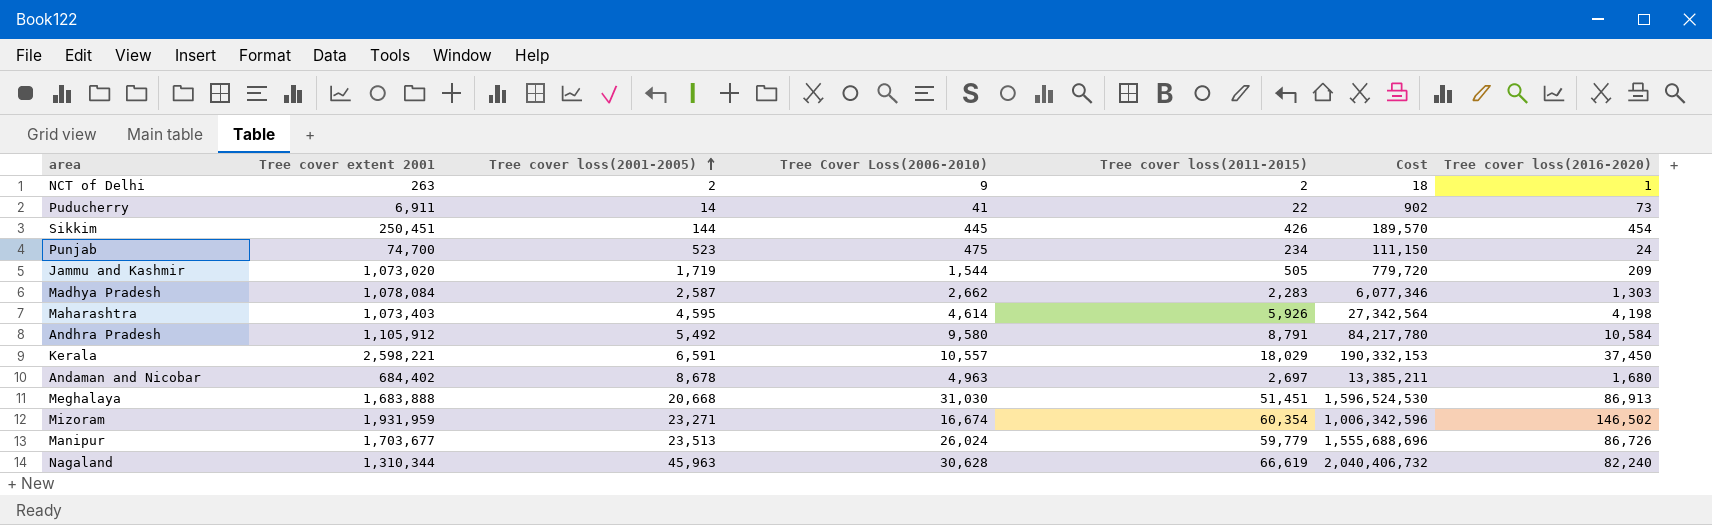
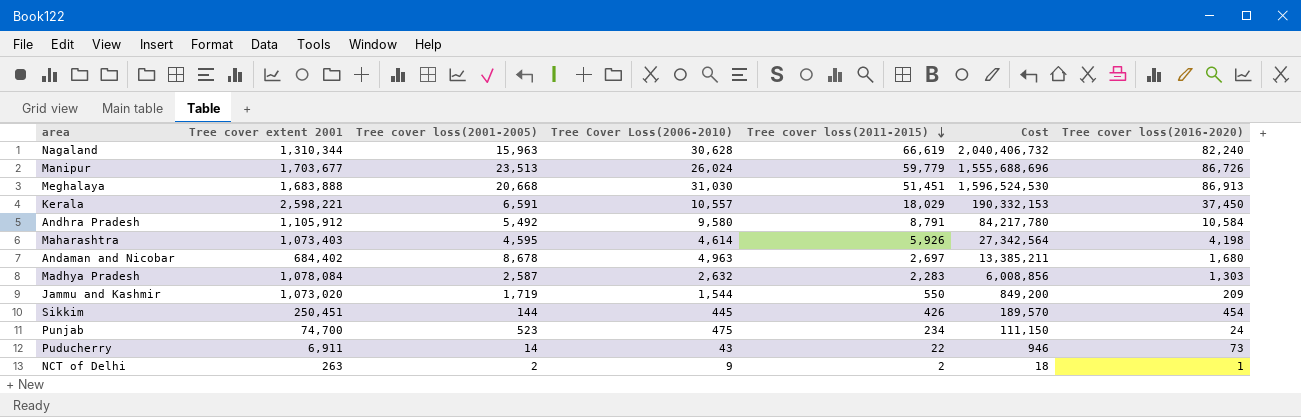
row order: Tree cover loss(2001-2005) ascending -> Tree cover loss(2011-2015) descending
row Mizoram: 1,931,959 | 23,271 | 16,674 | 60,354 | 1,006,342,596 | 146,502 -> none
Nagaland | Tree cover loss(2001-2005): 45,963 -> 15,963
Madhya Pradesh | Tree Cover Loss(2006-2010): 2,662 -> 2,632
Madhya Pradesh | Cost: 6,077,346 -> 6,008,856
Jammu and Kashmir | Tree cover loss(2011-2015): 505 -> 550
Jammu and Kashmir | Cost: 779,720 -> 849,200
Puducherry | Tree Cover Loss(2006-2010): 41 -> 43
Puducherry | Cost: 902 -> 946

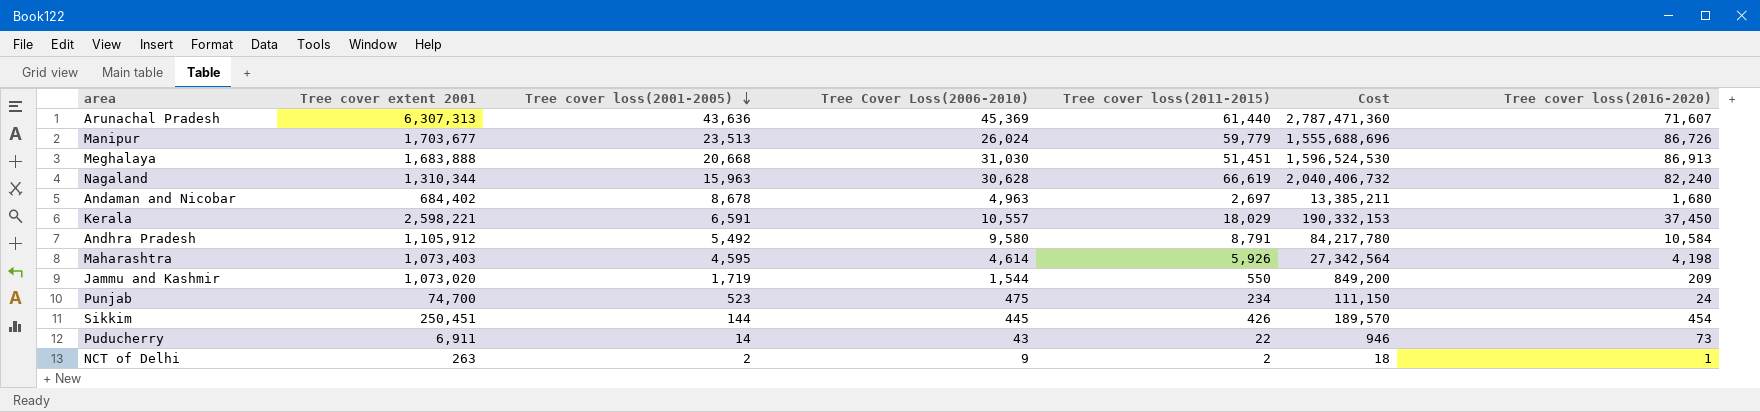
row order: Tree cover loss(2011-2015) descending -> Tree cover loss(2001-2005) descending
row Madhya Pradesh: 1,078,084 | 2,587 | 2,632 | 2,283 | 6,008,856 | 1,303 -> none
row Arunachal Pradesh: none -> 6,307,313 | 43,636 | 45,369 | 61,440 | 2,787,471,360 | 71,607

